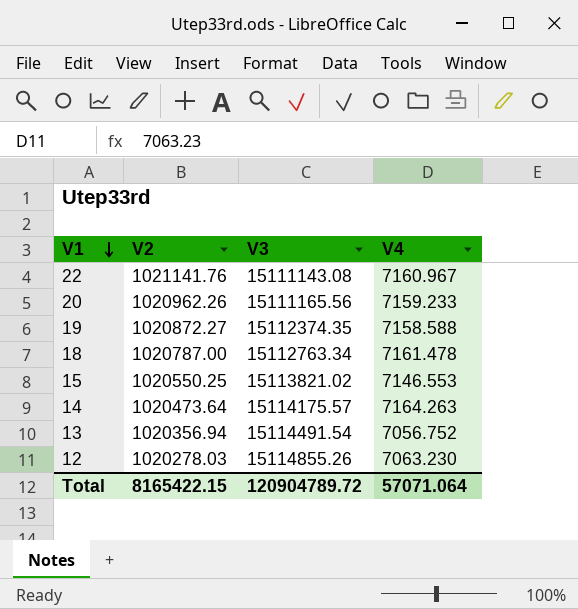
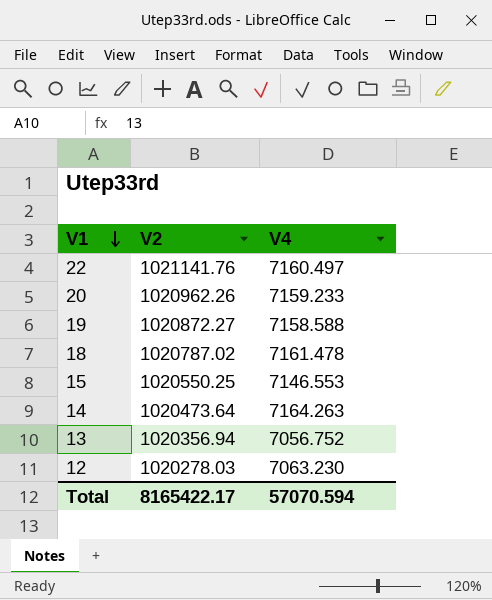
column V3 | position: 3 -> none
22 | V4: 7160.967 -> 7160.497
18 | V2: 1020787.00 -> 1020787.02
Total | V2: 8165422.15 -> 8165422.17
Total | V4: 57071.064 -> 57070.594

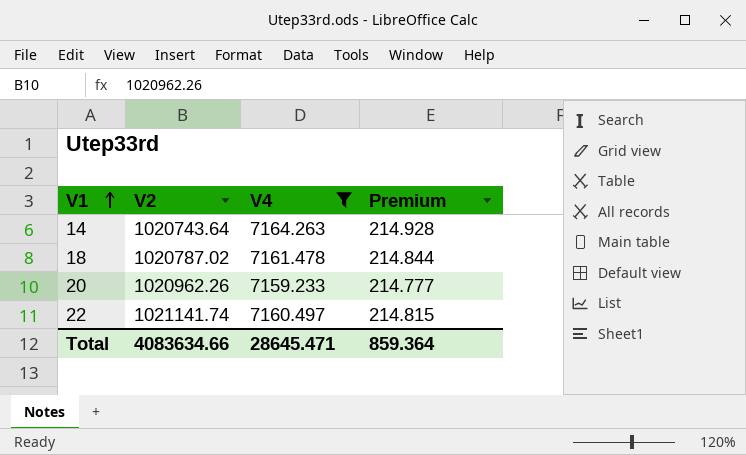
filter: none -> V4 >= 7159.233
row order: V1 descending -> V1 ascending
column Premium | formula: none -> [V4] * 0.03
14 | V2: 1020473.64 -> 1020743.64
22 | V2: 1021141.76 -> 1021141.74
Total | V2: 8165422.17 -> 4083634.66
Total | V4: 57070.594 -> 28645.471

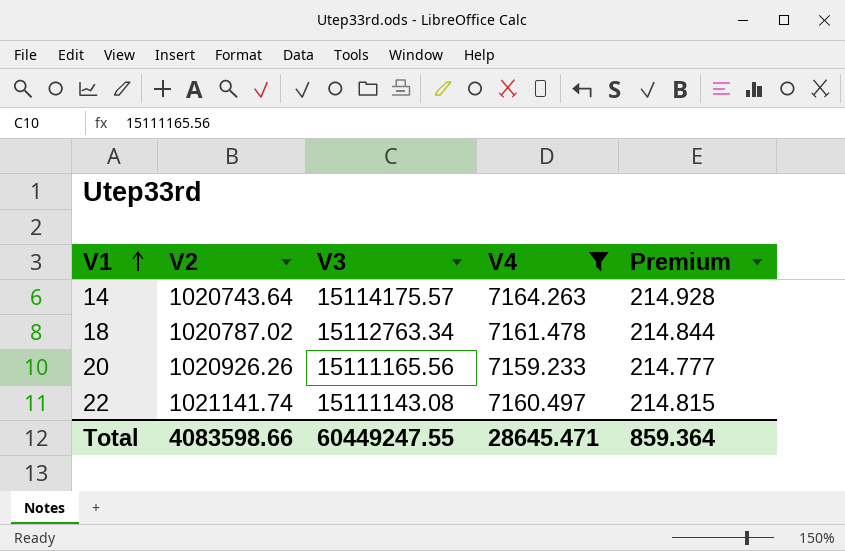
column V3 | position: none -> 3
20 | V2: 1020962.26 -> 1020926.26
Total | V2: 4083634.66 -> 4083598.66

